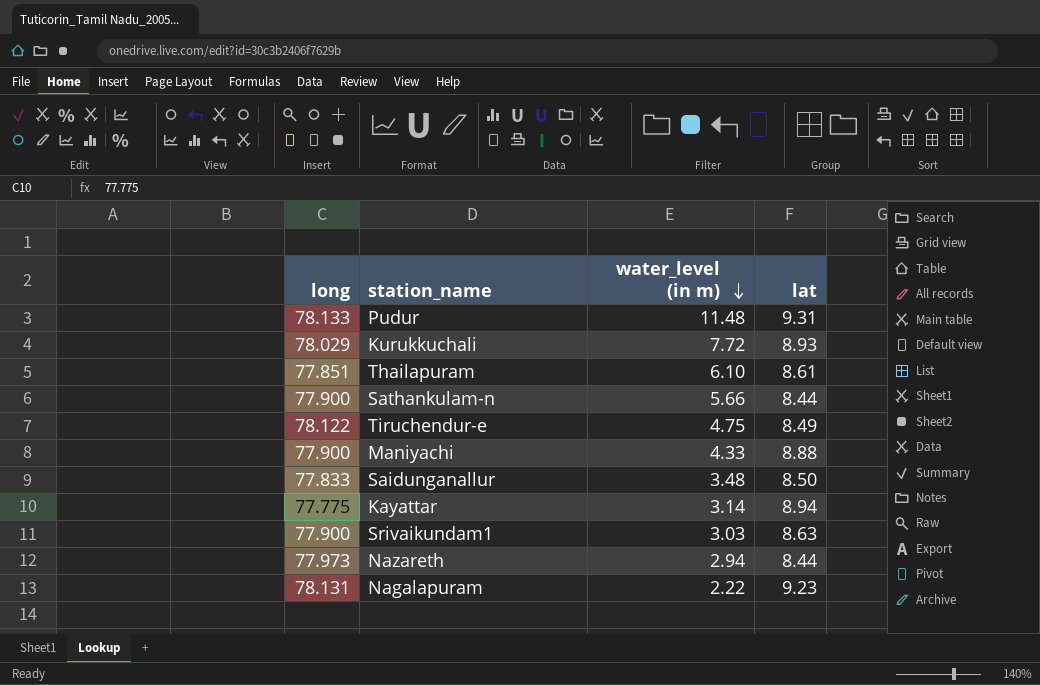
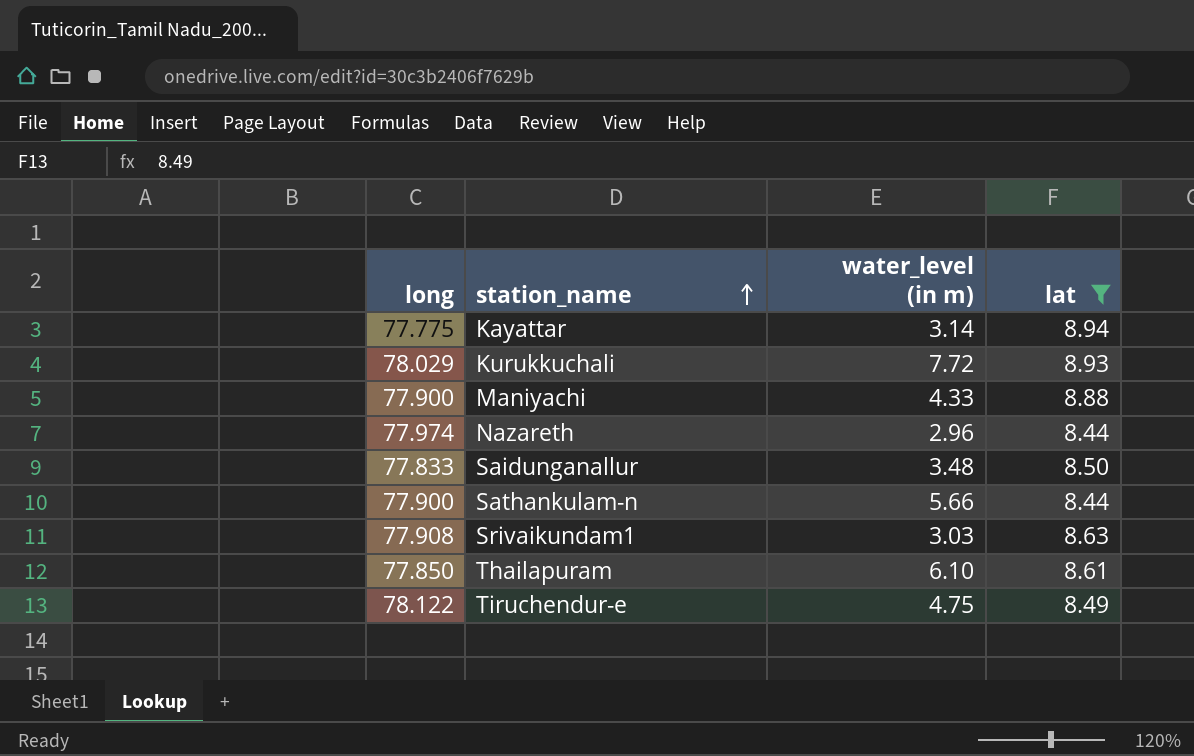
filter: none -> lat <= 8.94
row order: water_level (in m) descending -> station_name ascending
Nazareth | long: 77.973 -> 77.974
Nazareth | water_level (in m): 2.94 -> 2.96
Srivaikundam1 | long: 77.900 -> 77.908
Thailapuram | long: 77.851 -> 77.850

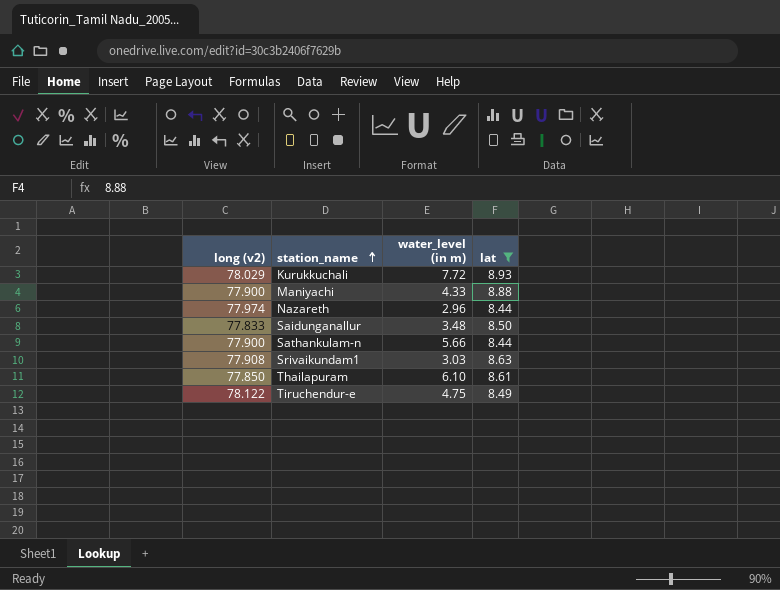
column name: long -> long (v2)
row Kayattar: 77.775 | 3.14 | 8.94 -> none

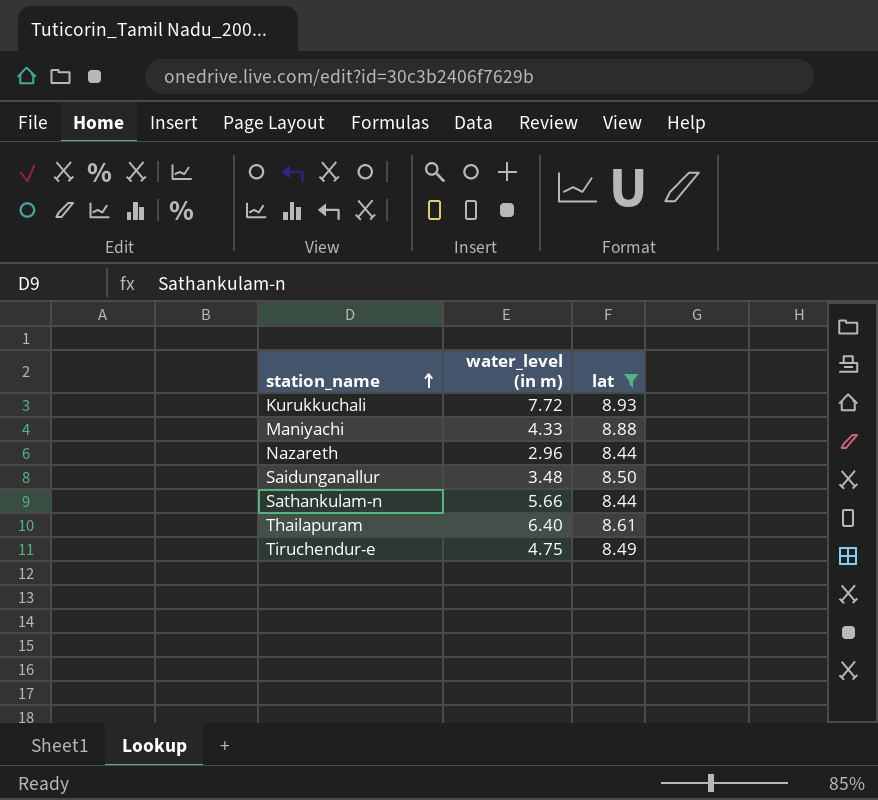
column long (v2) | position: 1 -> none
row Srivaikundam1: 77.908 | 3.03 | 8.63 -> none
Thailapuram | water_level (in m): 6.10 -> 6.40

